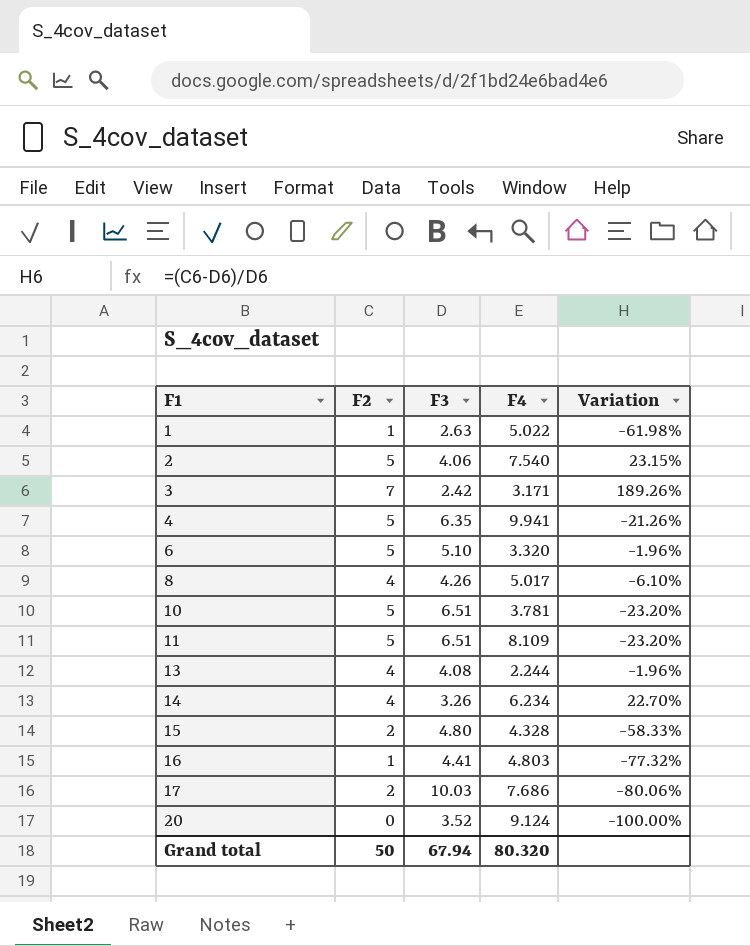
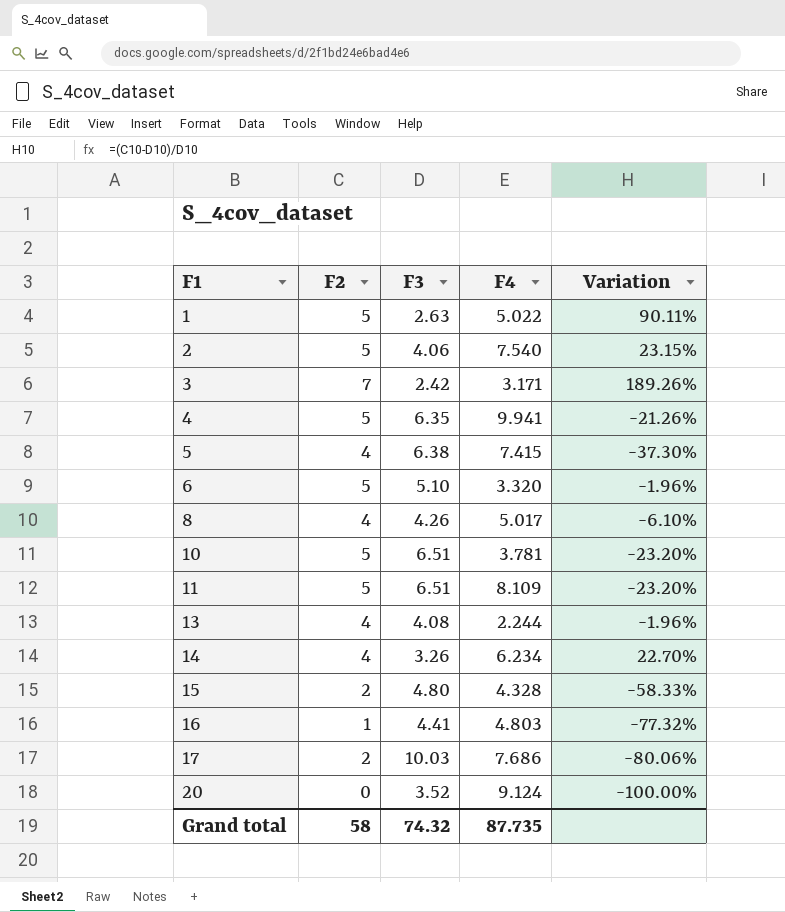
1 | F2: 1 -> 5
1 | Variation: -61.98% -> 90.11%
row 5: none -> 4 | 6.38 | 7.415 | -37.30%
Grand total | F2: 50 -> 58
Grand total | F3: 67.94 -> 74.32
Grand total | F4: 80.320 -> 87.735

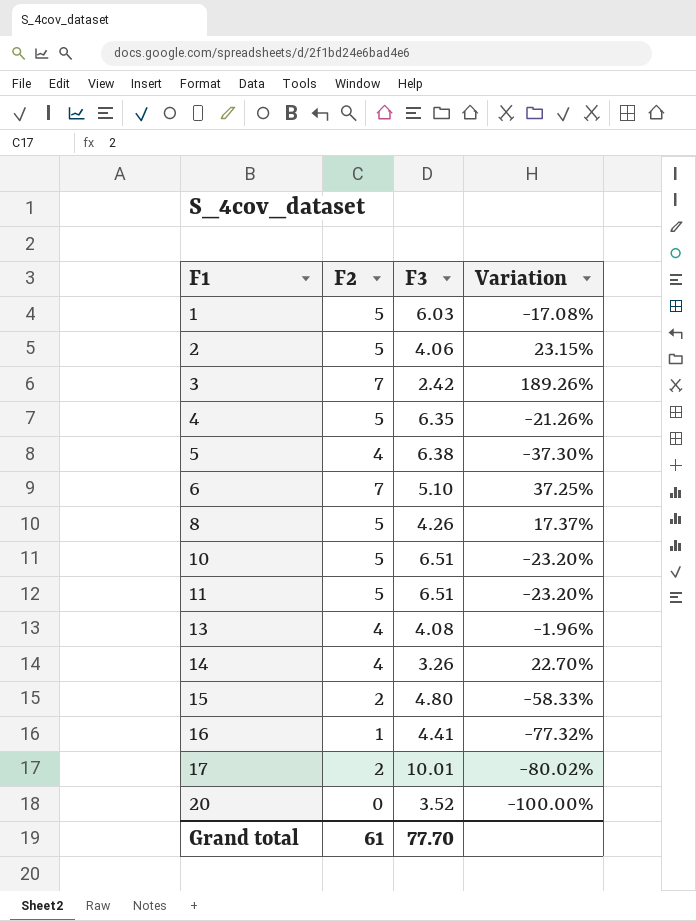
column F4 | position: 4 -> none
1 | F3: 2.63 -> 6.03
1 | Variation: 90.11% -> -17.08%
6 | F2: 5 -> 7
6 | Variation: -1.96% -> 37.25%
8 | F2: 4 -> 5
8 | Variation: -6.10% -> 17.37%
17 | F3: 10.03 -> 10.01
17 | Variation: -80.06% -> -80.02%
Grand total | F2: 58 -> 61
Grand total | F3: 74.32 -> 77.70

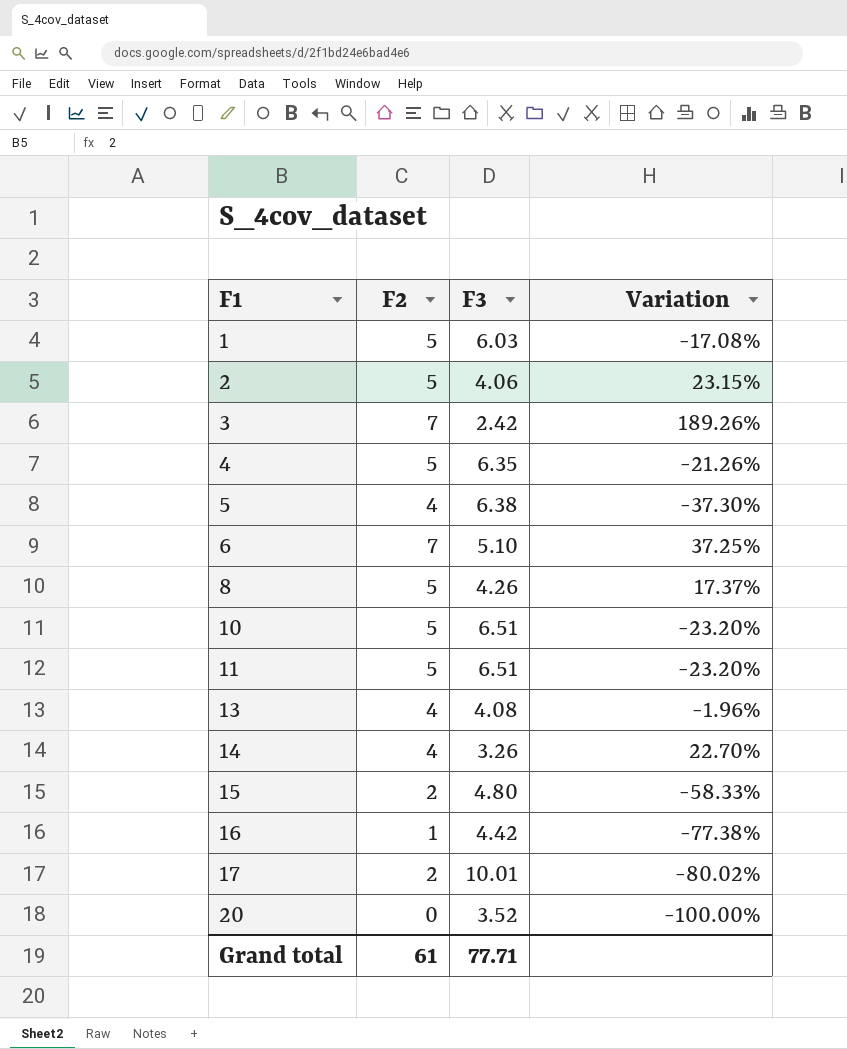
16 | F3: 4.41 -> 4.42
16 | Variation: -77.32% -> -77.38%
Grand total | F3: 77.70 -> 77.71

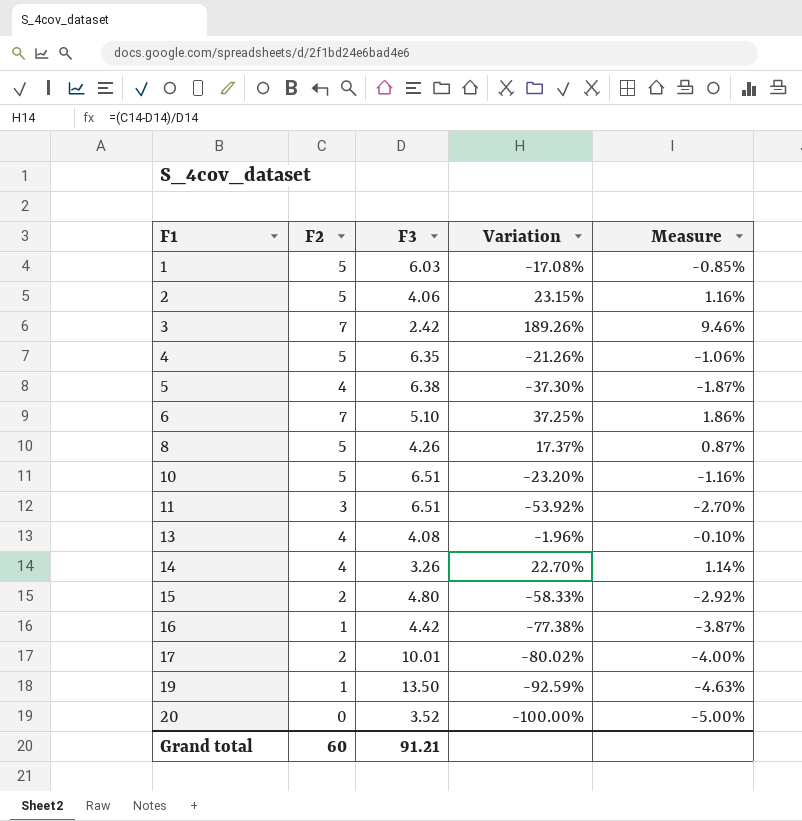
column Measure | formula: none -> [Variation] * 0.05
11 | F2: 5 -> 3
11 | Variation: -23.20% -> -53.92%
row 19: none -> 1 | 13.50 | -92.59% | -4.63%
Grand total | F2: 61 -> 60
Grand total | F3: 77.71 -> 91.21

